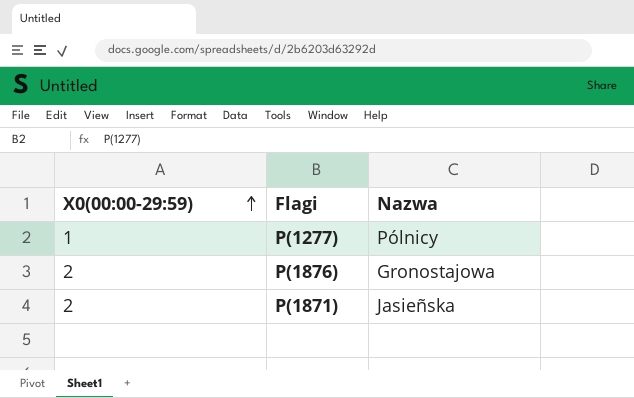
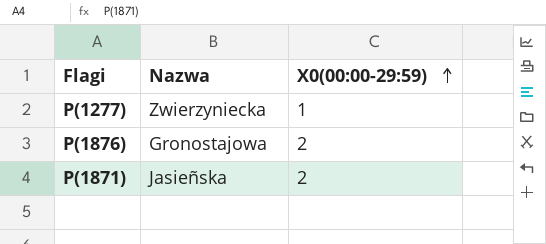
column X0(00:00-29:59) | position: 1 -> 3
P(1277) | Nazwa: Pólnicy -> Zwierzyniecka

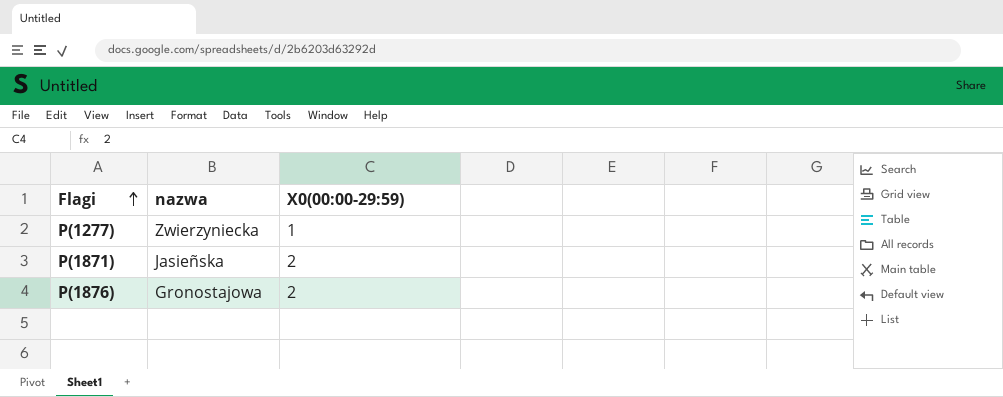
row order: X0(00:00-29:59) ascending -> Flagi ascending
column name: Nazwa -> nazwa

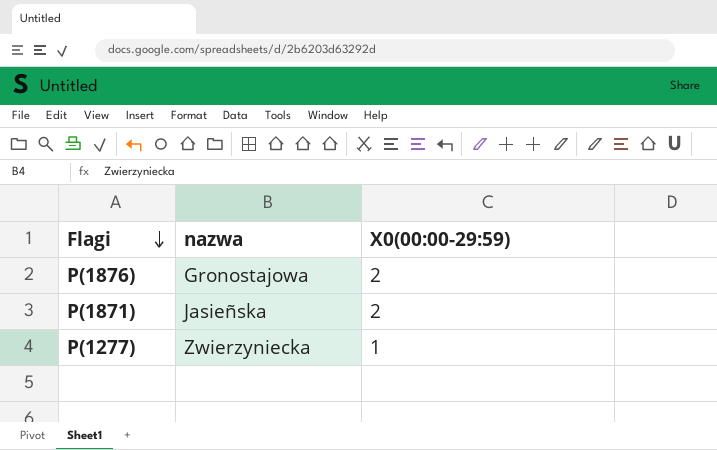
row order: Flagi ascending -> Flagi descending

